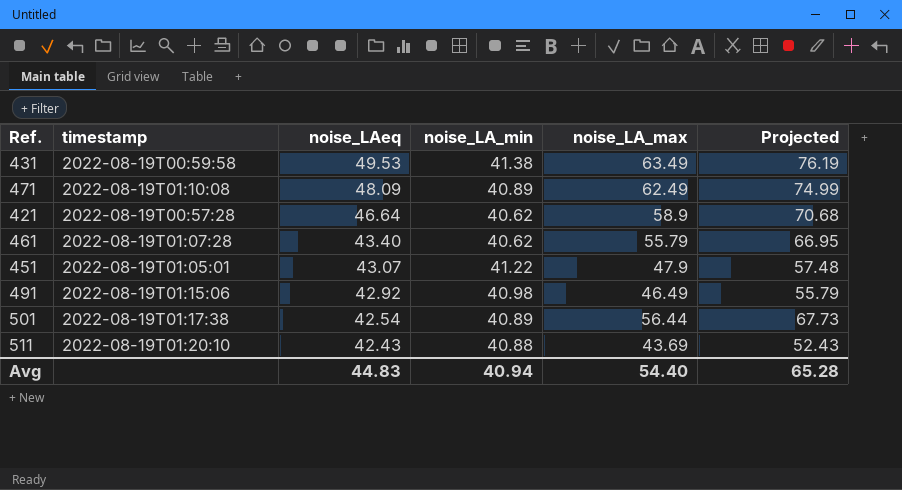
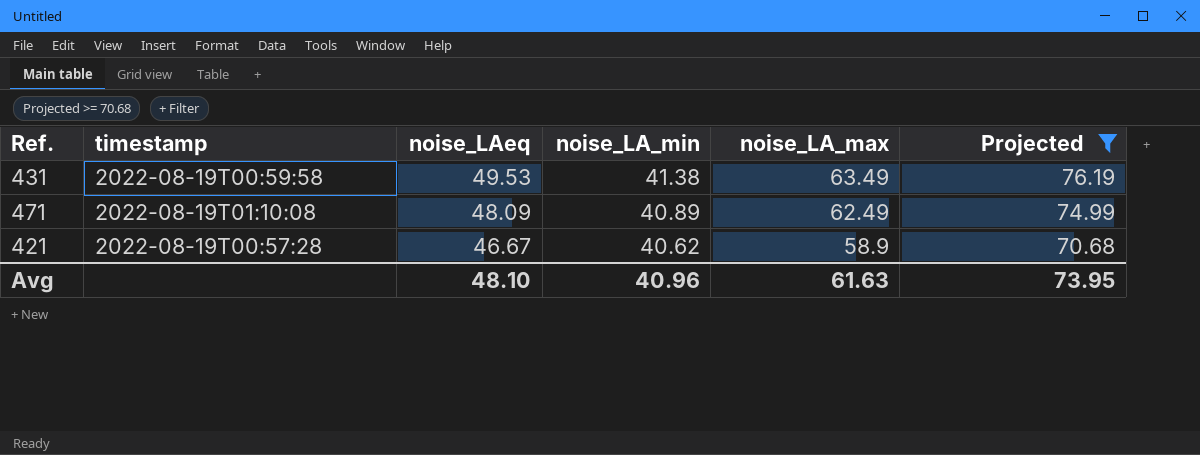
filter: none -> Projected >= 70.68
421 | noise_LAeq: 46.64 -> 46.67
Avg | noise_LAeq: 44.83 -> 48.10
Avg | noise_LA_min: 40.94 -> 40.96
Avg | noise_LA_max: 54.40 -> 61.63
Avg | Projected: 65.28 -> 73.95

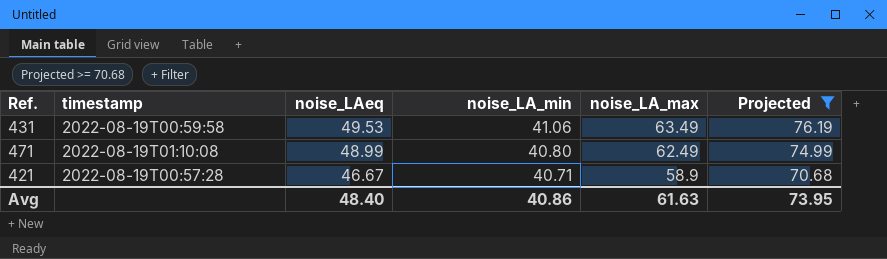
431 | noise_LA_min: 41.38 -> 41.06
471 | noise_LAeq: 48.09 -> 48.99
471 | noise_LA_min: 40.89 -> 40.80
421 | noise_LA_min: 40.62 -> 40.71
Avg | noise_LAeq: 48.10 -> 48.40
Avg | noise_LA_min: 40.96 -> 40.86

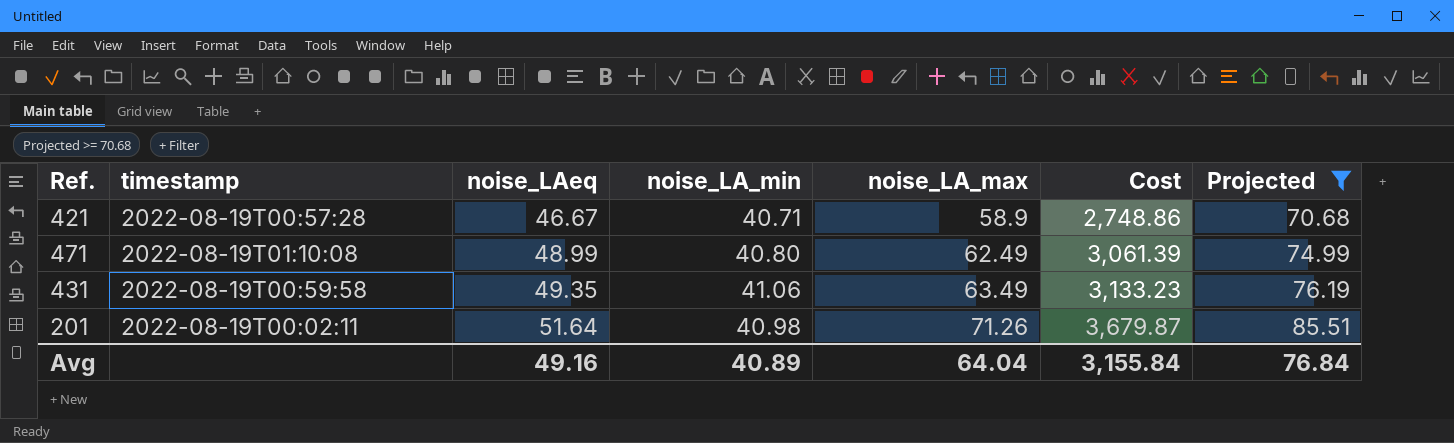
row order: noise_LAeq descending -> noise_LAeq ascending
column Cost | formula: none -> [noise_LAeq] * [noise_LA_max]
431 | noise_LAeq: 49.53 -> 49.35
row 201: none -> 2022-08-19T00:02:11 | 51.64 | 40.98 | 71.26 | 3,679.87 | 85.51
Avg | noise_LAeq: 48.40 -> 49.16
Avg | noise_LA_min: 40.86 -> 40.89
Avg | noise_LA_max: 61.63 -> 64.04
Avg | Projected: 73.95 -> 76.84

